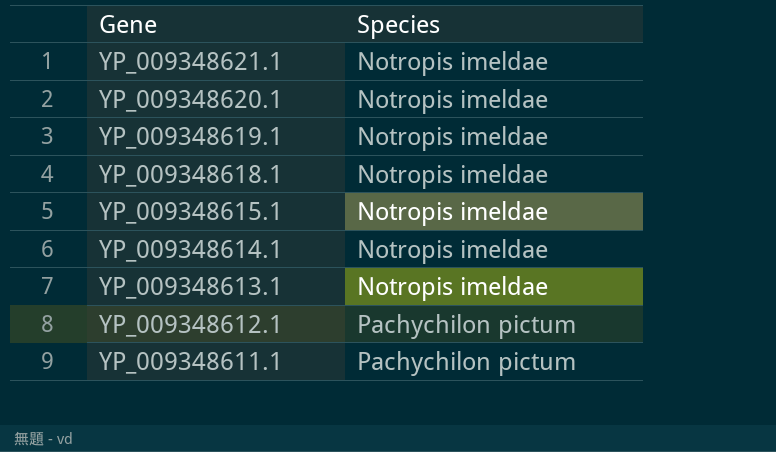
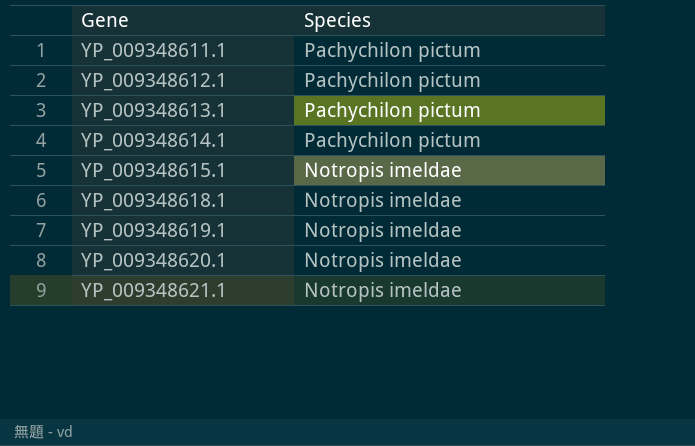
row order: Gene descending -> Gene ascending
YP_009348613.1 | Species: Notropis imeldae -> Pachychilon pictum
YP_009348614.1 | Species: Notropis imeldae -> Pachychilon pictum

